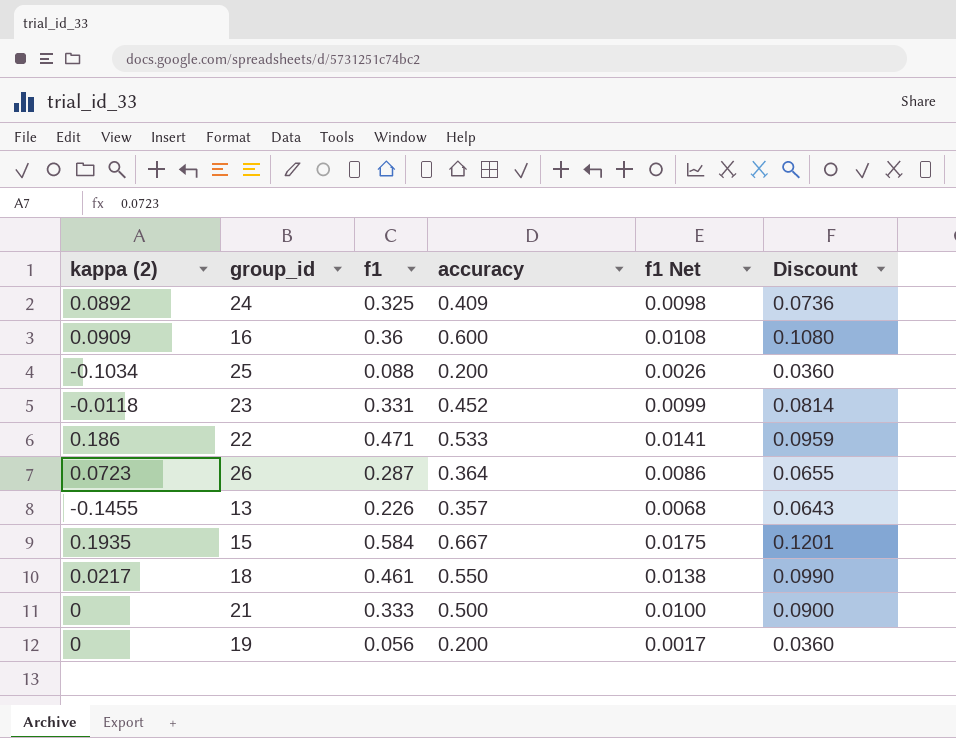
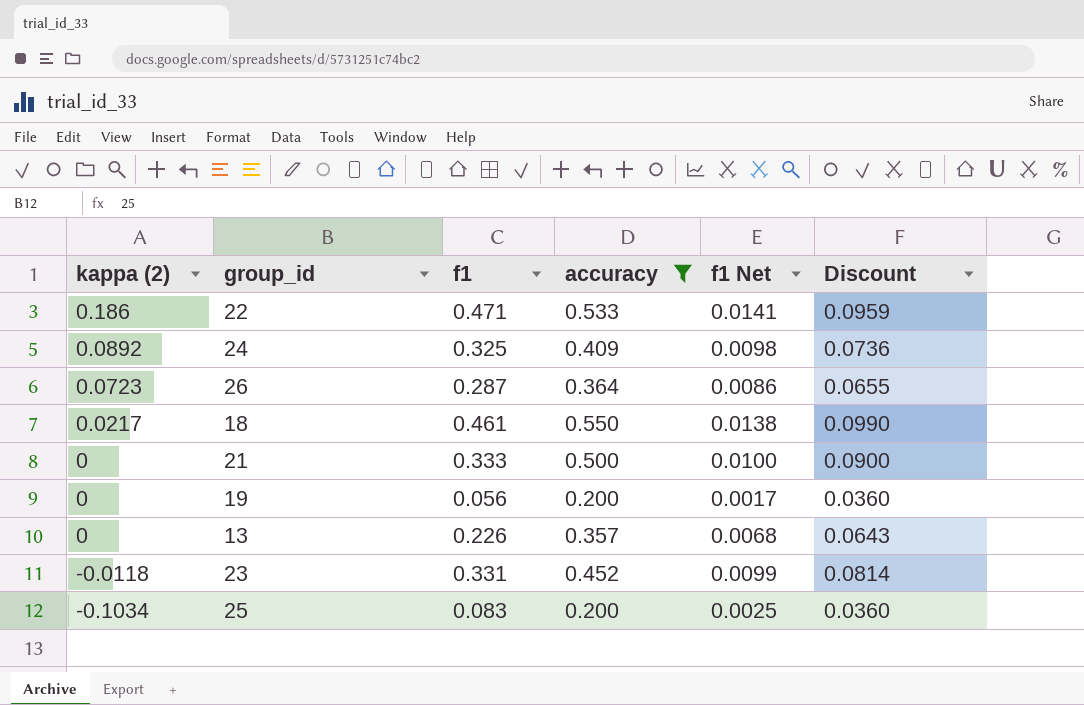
filter: none -> accuracy <= 0.550
row order: none -> kappa (2) descending
13 | kappa (2): -0.1455 -> 0
25 | f1: 0.088 -> 0.083
25 | f1 Net: 0.0026 -> 0.0025

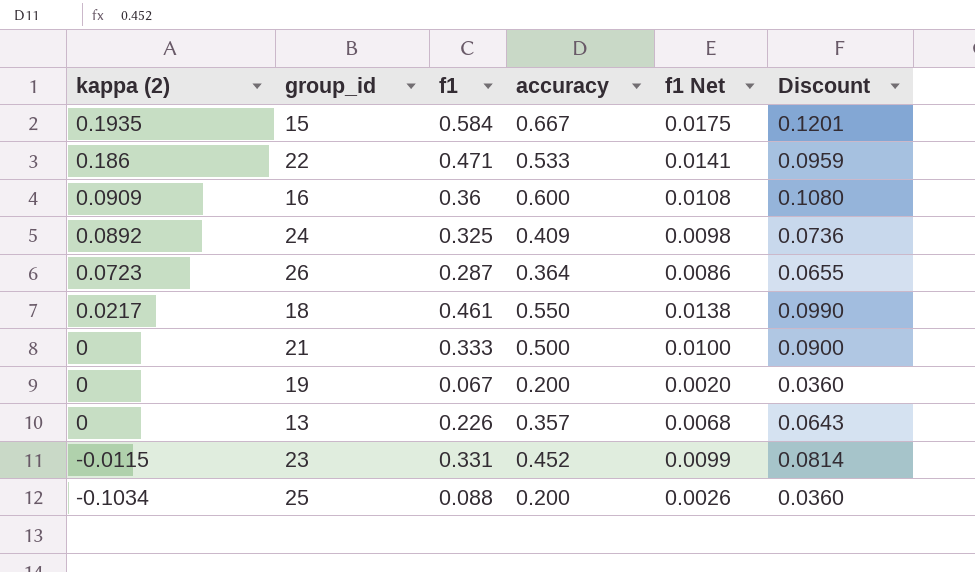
filter: accuracy <= 0.550 -> none
19 | f1: 0.056 -> 0.067
19 | f1 Net: 0.0017 -> 0.0020
23 | kappa (2): -0.0118 -> -0.0115
25 | f1: 0.083 -> 0.088
25 | f1 Net: 0.0025 -> 0.0026

